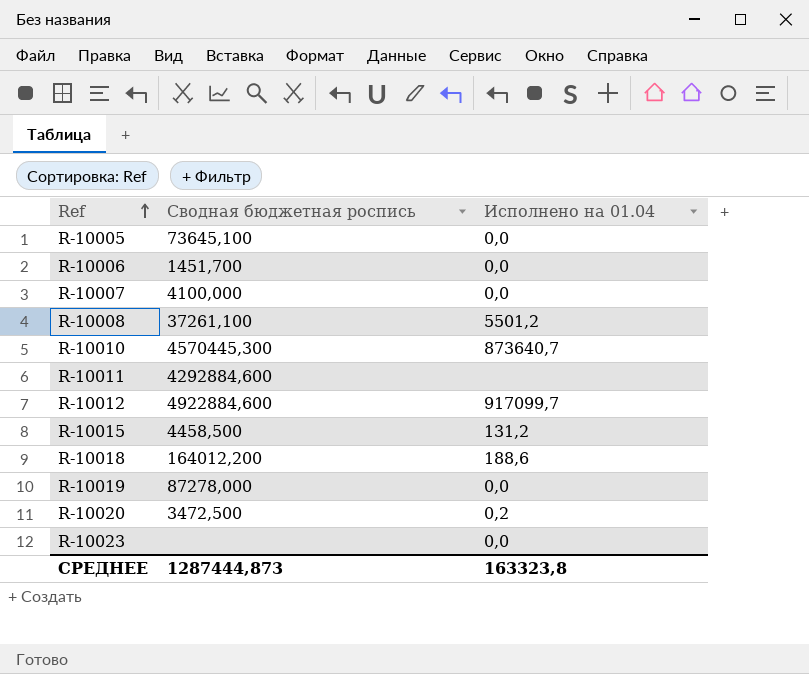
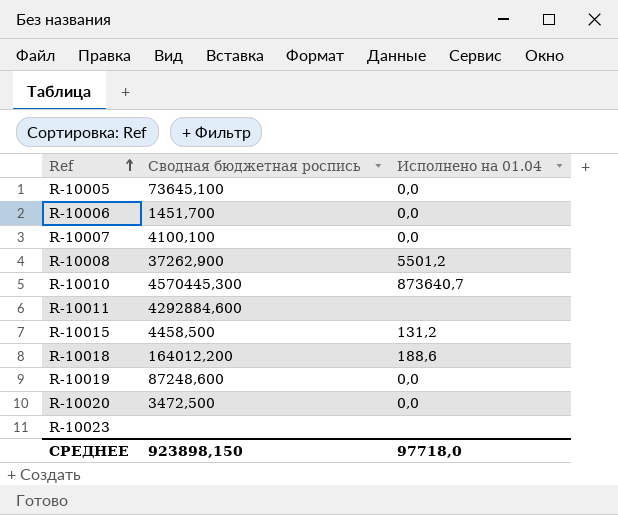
row R-10012: 4922884,600 | 917099,7 -> none
R-10007 | Сводная бюджетная роспись: 4100,000 -> 4100,100
R-10008 | Сводная бюджетная роспись: 37261,100 -> 37262,900
R-10019 | Сводная бюджетная роспись: 87278,000 -> 87248,600
R-10020 | Исполнено на 01.04: 0,2 -> 0,0
R-10023 | Исполнено на 01.04: 0,0 -> none
СРЕДНЕЕ | Сводная бюджетная роспись: 1287444,873 -> 923898,150
СРЕДНЕЕ | Исполнено на 01.04: 163323,8 -> 97718,0

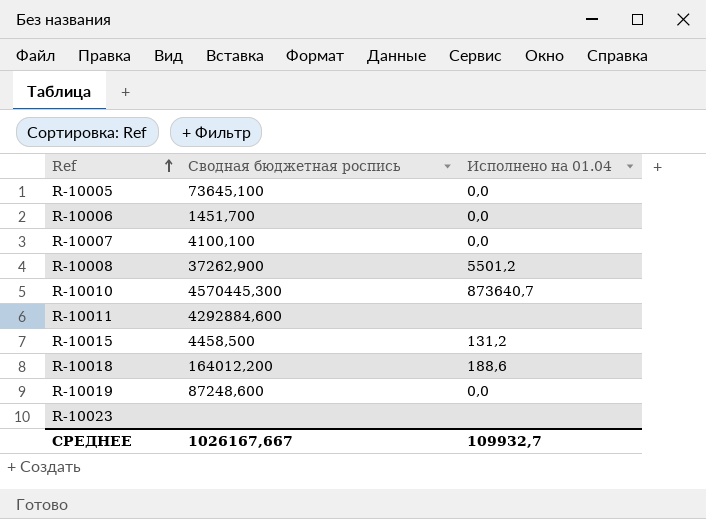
row R-10020: 3472,500 | 0,0 -> none
СРЕДНЕЕ | Сводная бюджетная роспись: 923898,150 -> 1026167,667
СРЕДНЕЕ | Исполнено на 01.04: 97718,0 -> 109932,7

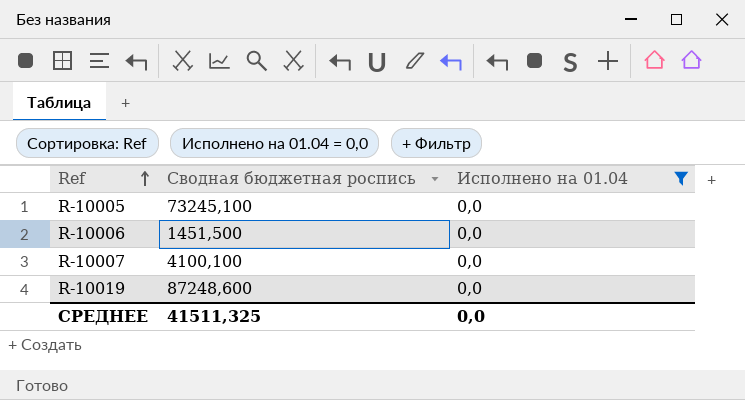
filter: none -> Исполнено на 01.04 = 0,0
R-10005 | Сводная бюджетная роспись: 73645,100 -> 73245,100
R-10006 | Сводная бюджетная роспись: 1451,700 -> 1451,500
СРЕДНЕЕ | Сводная бюджетная роспись: 1026167,667 -> 41511,325
СРЕДНЕЕ | Исполнено на 01.04: 109932,7 -> 0,0

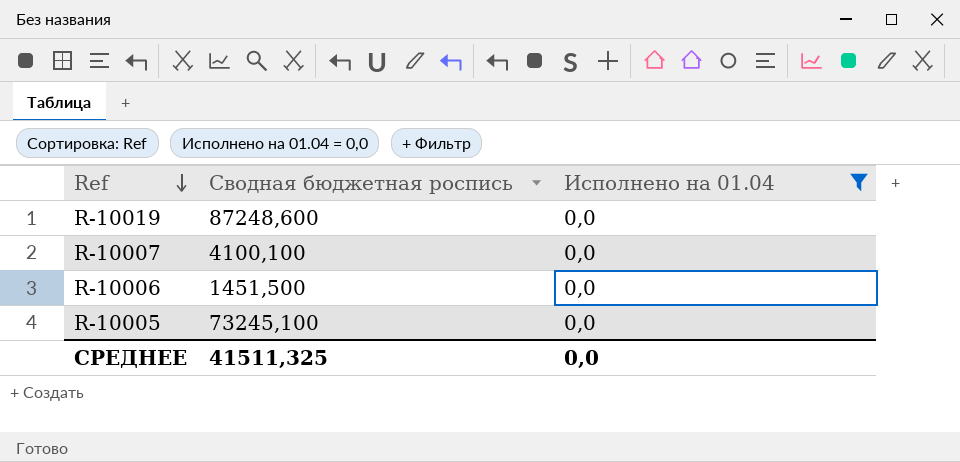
row order: Ref ascending -> Ref descending

